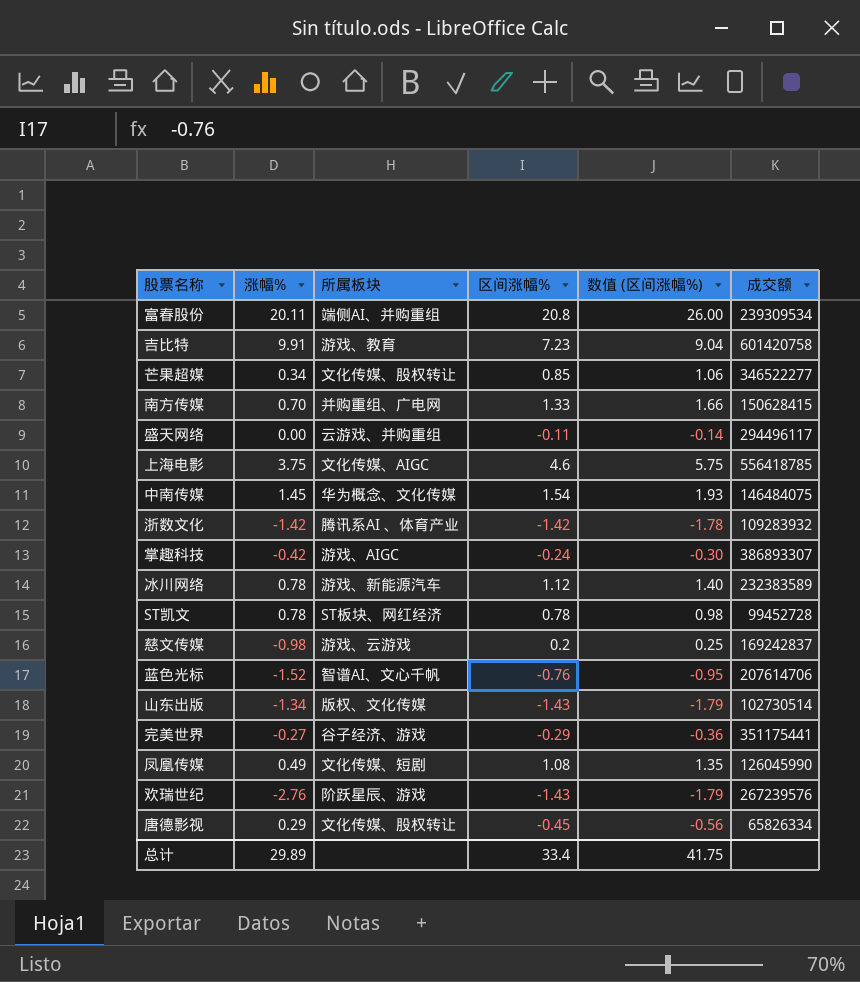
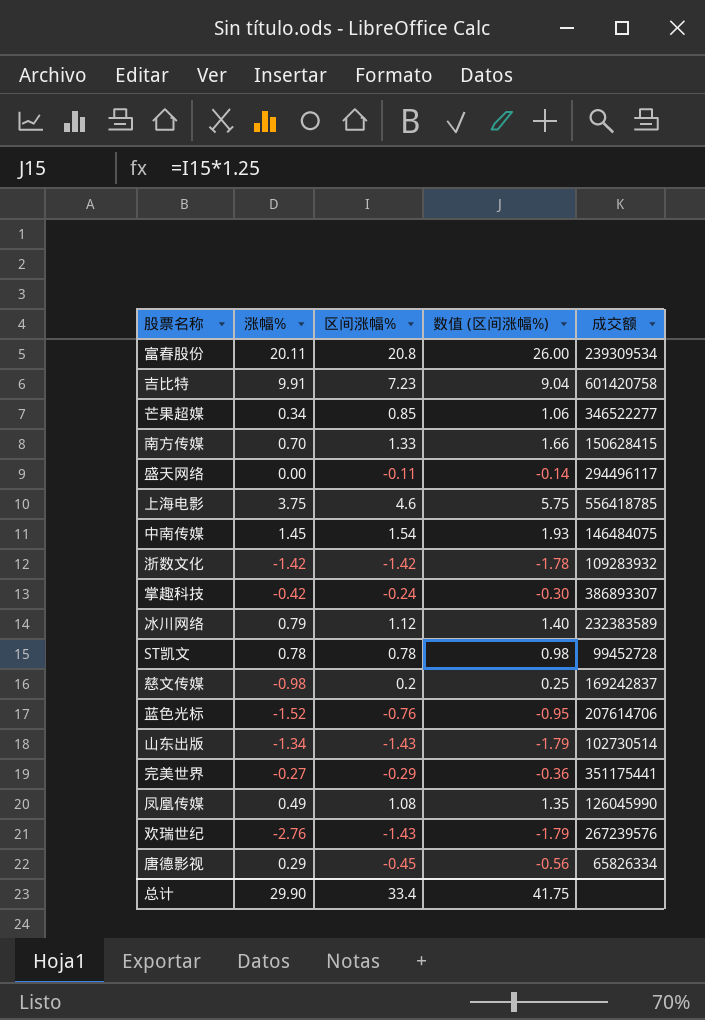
column 所属板块 | position: 3 -> none
冰川网络 | 涨幅%: 0.78 -> 0.79
总计 | 涨幅%: 29.89 -> 29.90

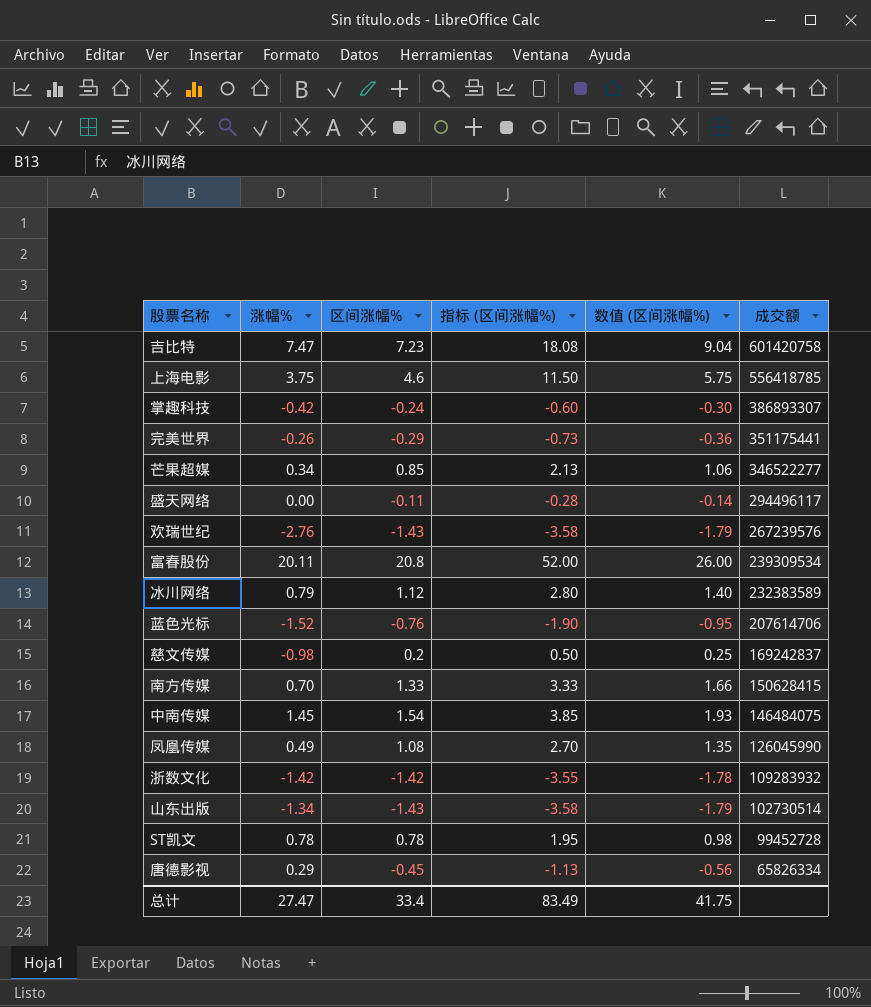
row order: none -> 成交额 descending
column 指标 (区间涨幅%) | formula: none -> [区间涨幅%] * 2.5
吉比特 | 涨幅%: 9.91 -> 7.47
完美世界 | 涨幅%: -0.27 -> -0.26
总计 | 涨幅%: 29.90 -> 27.47

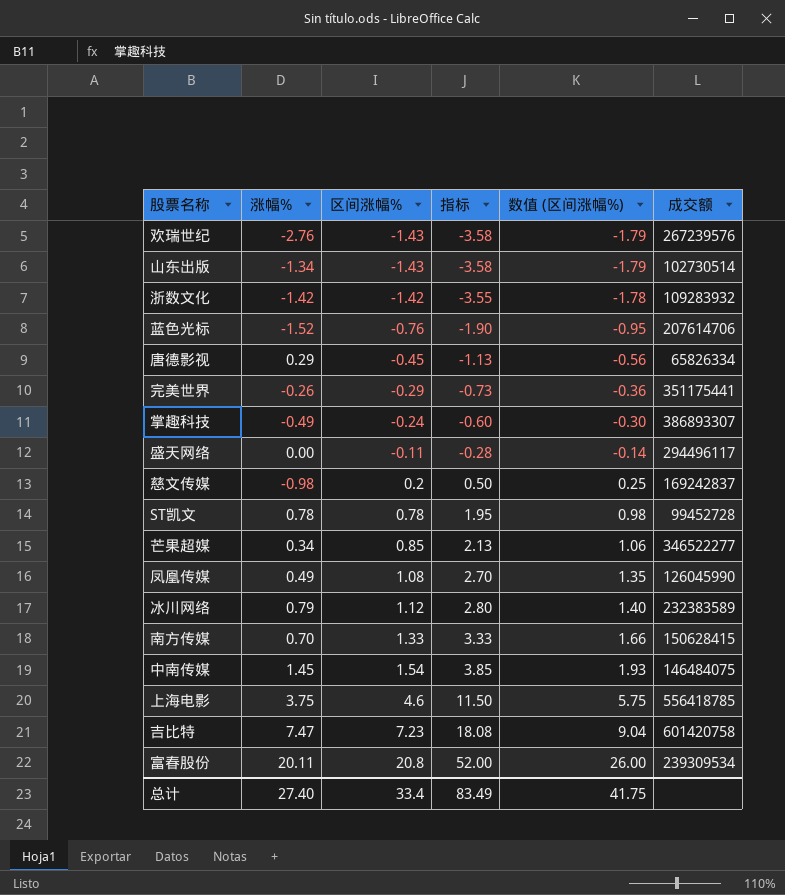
row order: 成交额 descending -> 区间涨幅% ascending
column name: 指标 (区间涨幅%) -> 指标
掌趣科技 | 涨幅%: -0.42 -> -0.49
总计 | 涨幅%: 27.47 -> 27.40

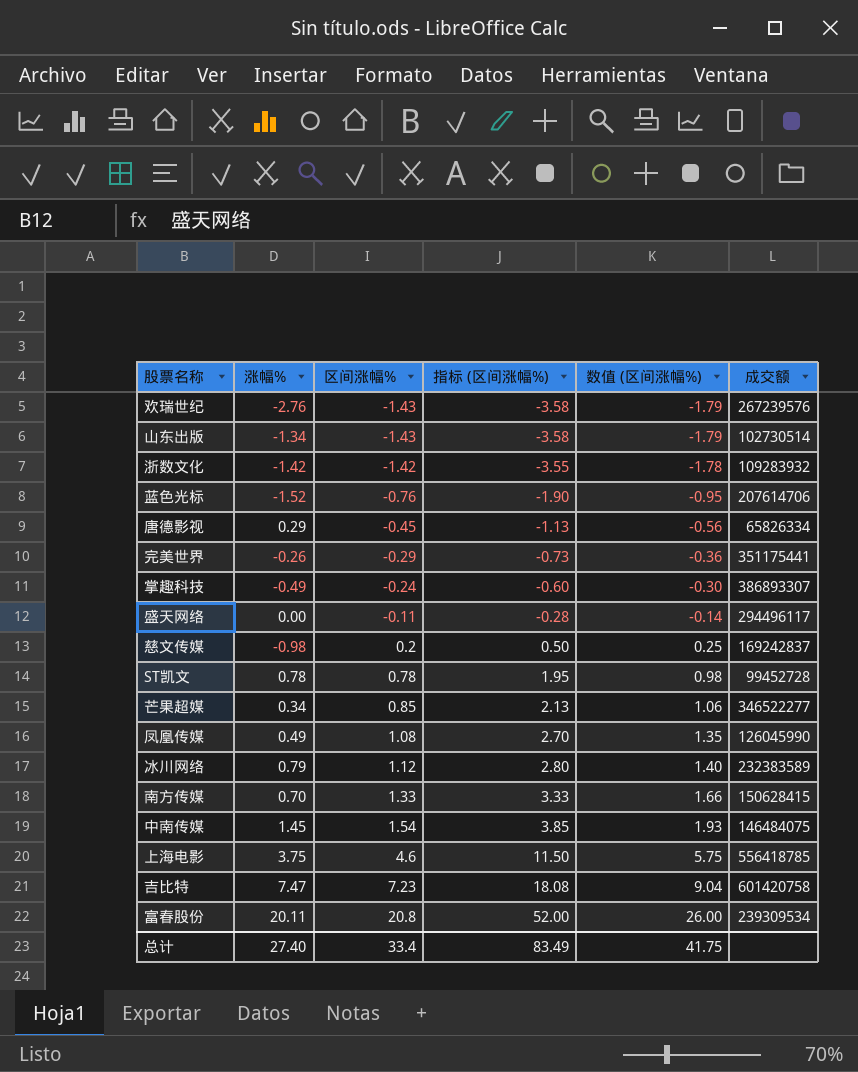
column name: 指标 -> 指标 (区间涨幅%)

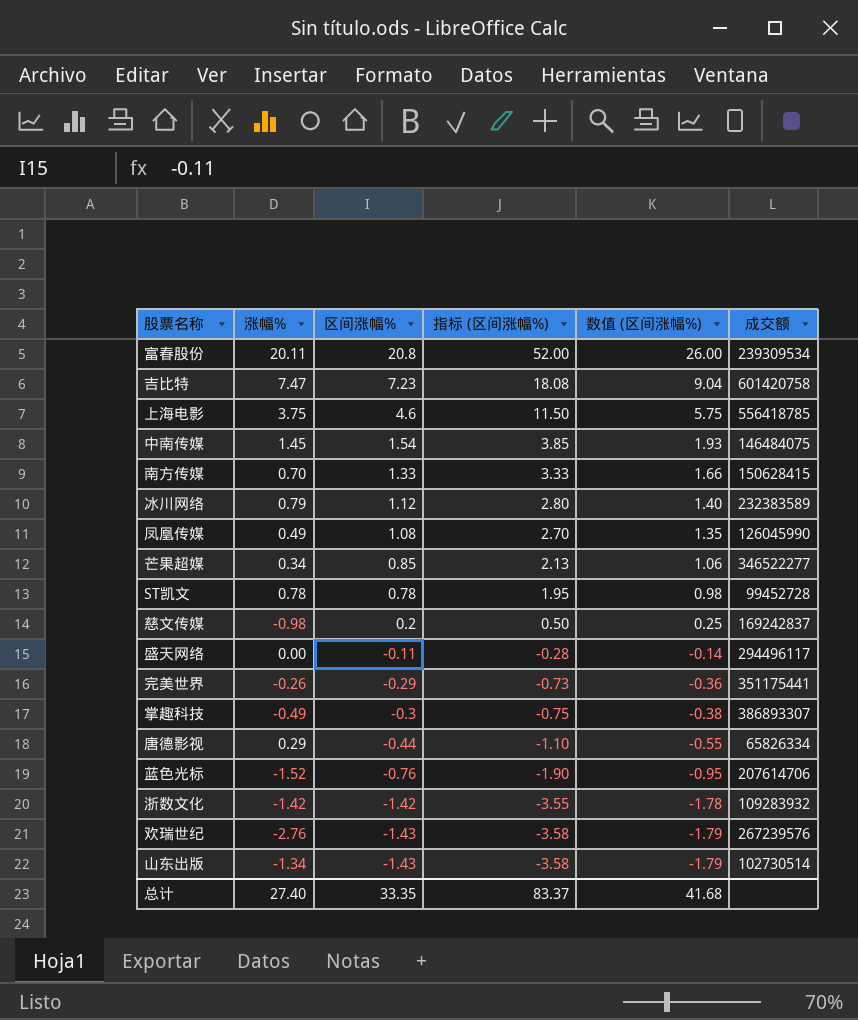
row order: 区间涨幅% ascending -> 区间涨幅% descending
掌趣科技 | 区间涨幅%: -0.24 -> -0.3
掌趣科技 | 指标 (区间涨幅%): -0.60 -> -0.75
掌趣科技 | 数值 (区间涨幅%): -0.30 -> -0.38
唐德影视 | 区间涨幅%: -0.45 -> -0.44
唐德影视 | 指标 (区间涨幅%): -1.13 -> -1.10
唐德影视 | 数值 (区间涨幅%): -0.56 -> -0.55
总计 | 区间涨幅%: 33.4 -> 33.35
总计 | 指标 (区间涨幅%): 83.49 -> 83.37
总计 | 数值 (区间涨幅%): 41.75 -> 41.68

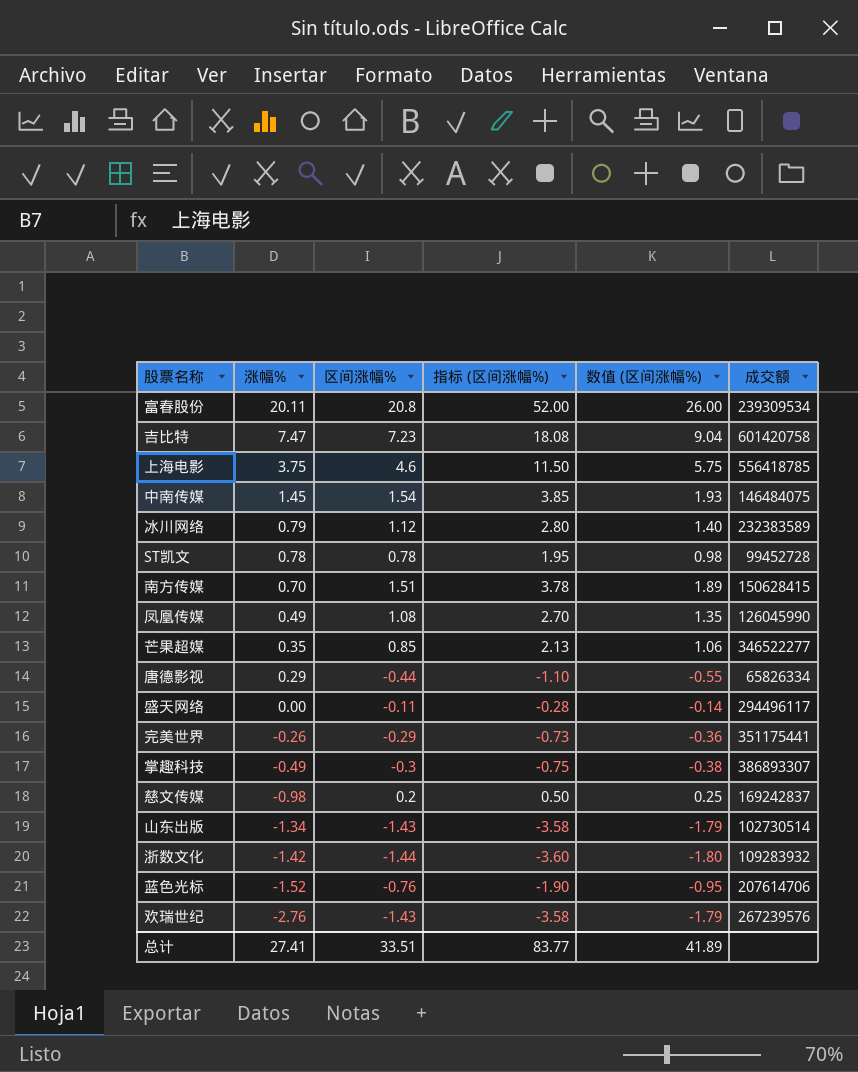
row order: 区间涨幅% descending -> 涨幅% descending
南方传媒 | 区间涨幅%: 1.33 -> 1.51
南方传媒 | 指标 (区间涨幅%): 3.33 -> 3.78
南方传媒 | 数值 (区间涨幅%): 1.66 -> 1.89
芒果超媒 | 涨幅%: 0.34 -> 0.35
浙数文化 | 区间涨幅%: -1.42 -> -1.44
浙数文化 | 指标 (区间涨幅%): -3.55 -> -3.60
浙数文化 | 数值 (区间涨幅%): -1.78 -> -1.80
总计 | 涨幅%: 27.40 -> 27.41
总计 | 区间涨幅%: 33.35 -> 33.51
总计 | 指标 (区间涨幅%): 83.37 -> 83.77
总计 | 数值 (区间涨幅%): 41.68 -> 41.89

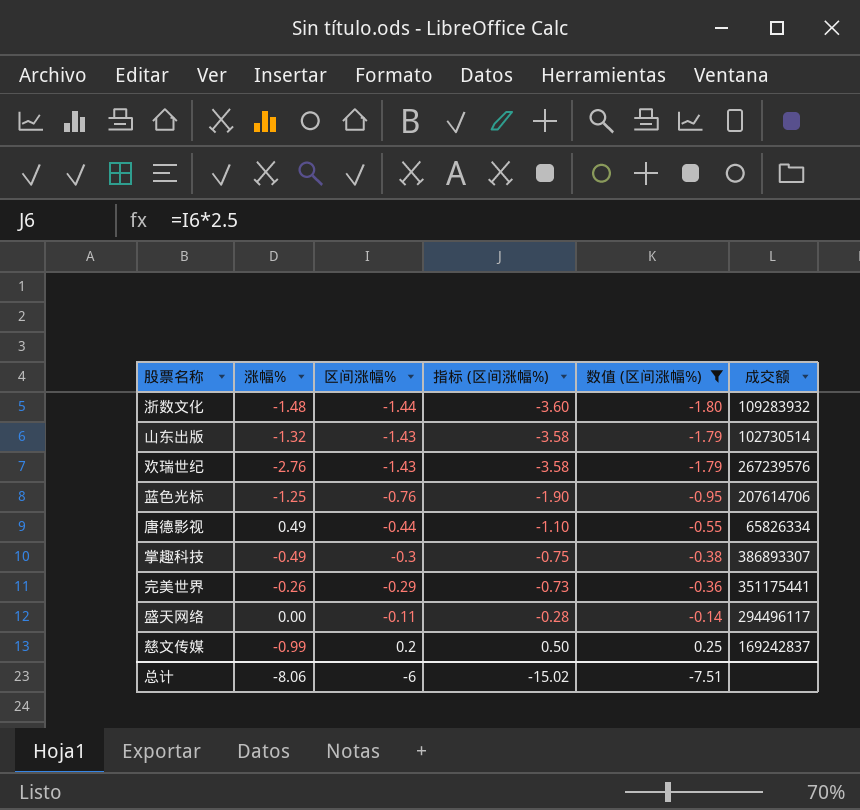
filter: none -> 数值 (区间涨幅%) <= 0.25
row order: 涨幅% descending -> 区间涨幅% ascending
浙数文化 | 涨幅%: -1.42 -> -1.48
山东出版 | 涨幅%: -1.34 -> -1.32
蓝色光标 | 涨幅%: -1.52 -> -1.25
唐德影视 | 涨幅%: 0.29 -> 0.49
慈文传媒 | 涨幅%: -0.98 -> -0.99
总计 | 涨幅%: 27.41 -> -8.06
总计 | 区间涨幅%: 33.51 -> -6
总计 | 指标 (区间涨幅%): 83.77 -> -15.02
总计 | 数值 (区间涨幅%): 41.89 -> -7.51

